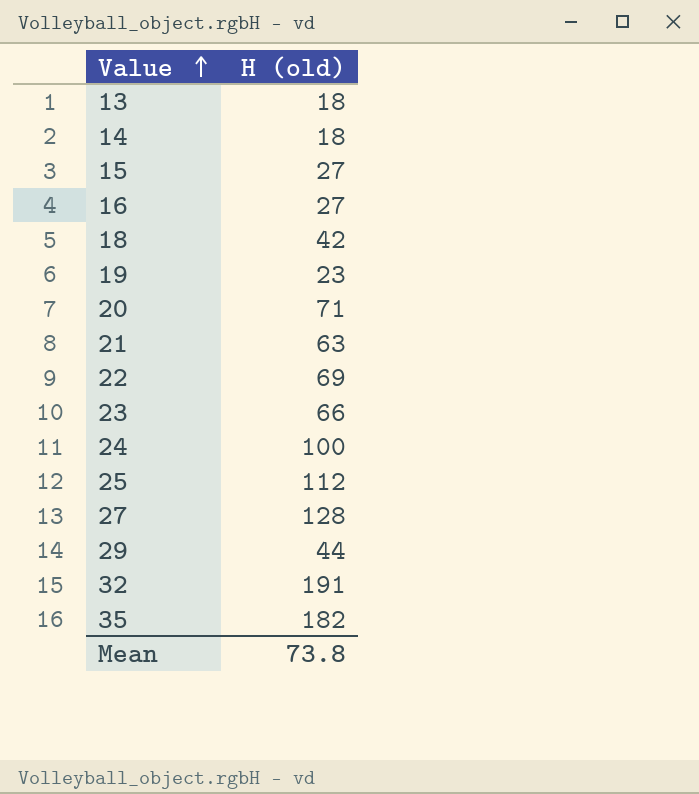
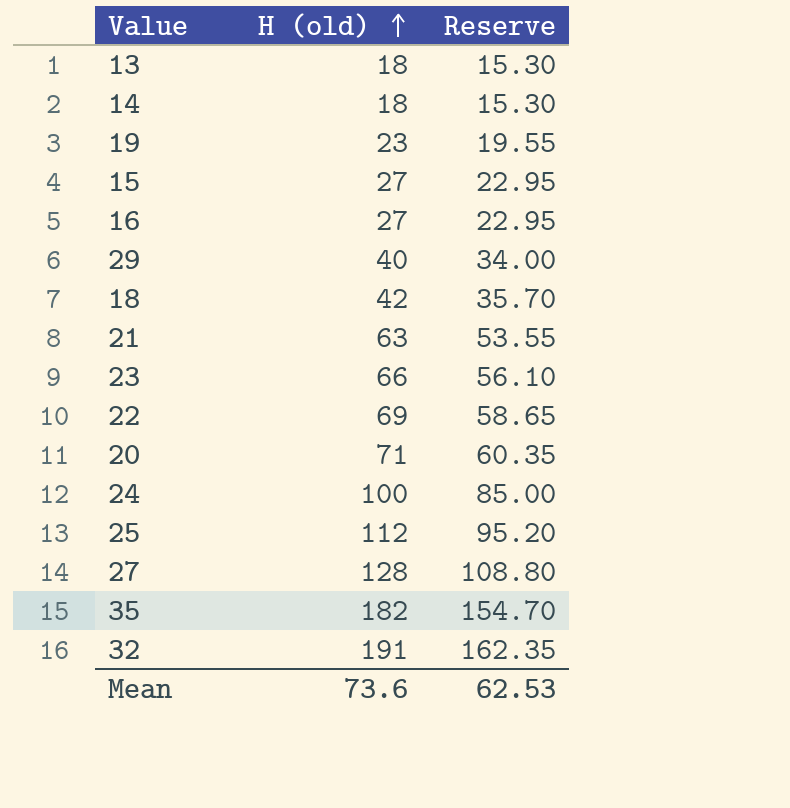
row order: Value ascending -> H (old) ascending
column Reserve | formula: none -> [H (old)] * 0.85
29 | H (old): 44 -> 40
Mean | H (old): 73.8 -> 73.6

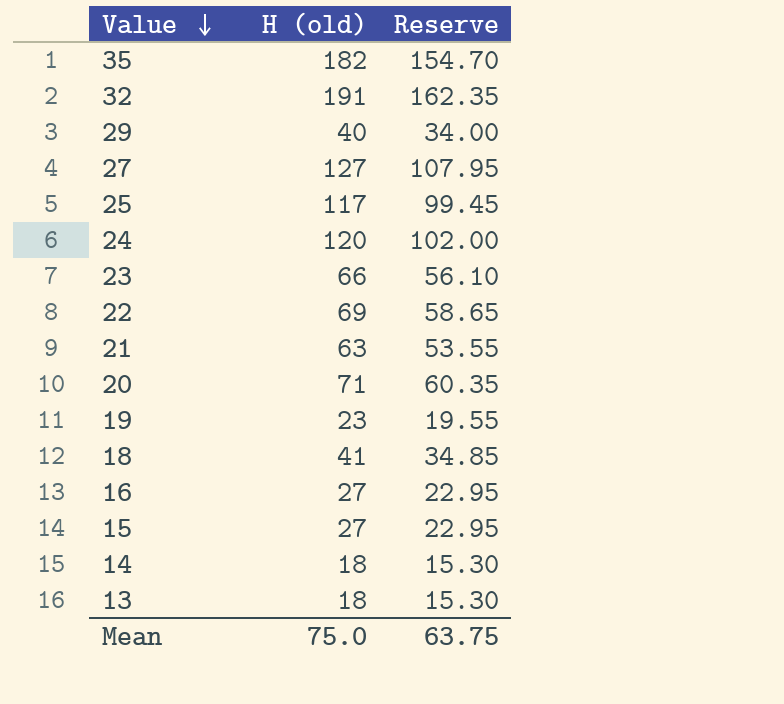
row order: H (old) ascending -> Value descending
27 | H (old): 128 -> 127
27 | Reserve: 108.80 -> 107.95
25 | H (old): 112 -> 117
25 | Reserve: 95.20 -> 99.45
24 | H (old): 100 -> 120
24 | Reserve: 85.00 -> 102.00
18 | H (old): 42 -> 41
18 | Reserve: 35.70 -> 34.85
Mean | H (old): 73.6 -> 75.0
Mean | Reserve: 62.53 -> 63.75

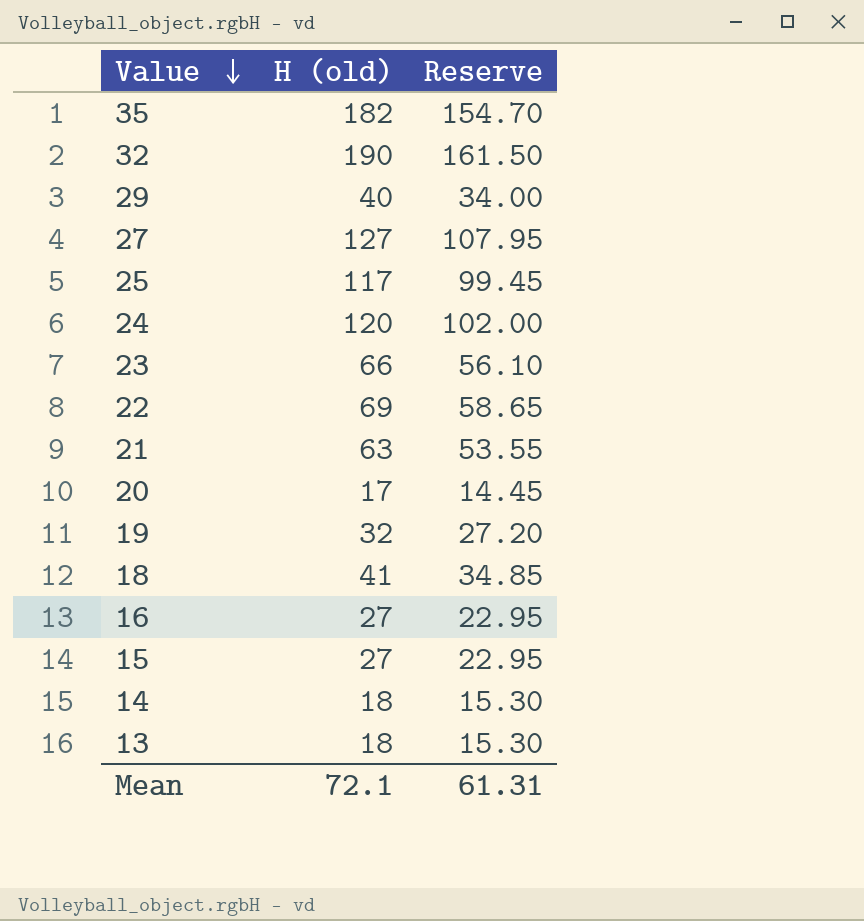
32 | H (old): 191 -> 190
32 | Reserve: 162.35 -> 161.50
20 | H (old): 71 -> 17
20 | Reserve: 60.35 -> 14.45
19 | H (old): 23 -> 32
19 | Reserve: 19.55 -> 27.20
Mean | H (old): 75.0 -> 72.1
Mean | Reserve: 63.75 -> 61.31

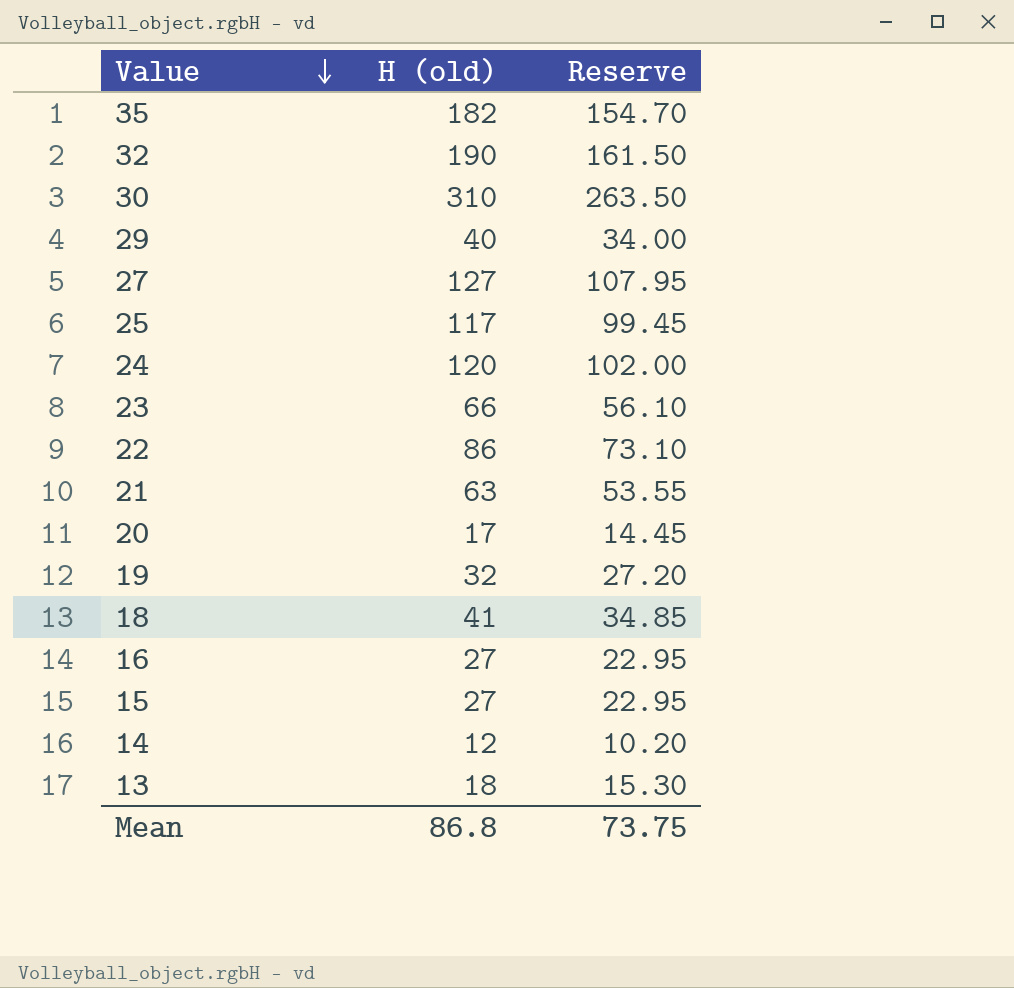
row 30: none -> 310 | 263.50
22 | H (old): 69 -> 86
22 | Reserve: 58.65 -> 73.10
14 | H (old): 18 -> 12
14 | Reserve: 15.30 -> 10.20
Mean | H (old): 72.1 -> 86.8
Mean | Reserve: 61.31 -> 73.75

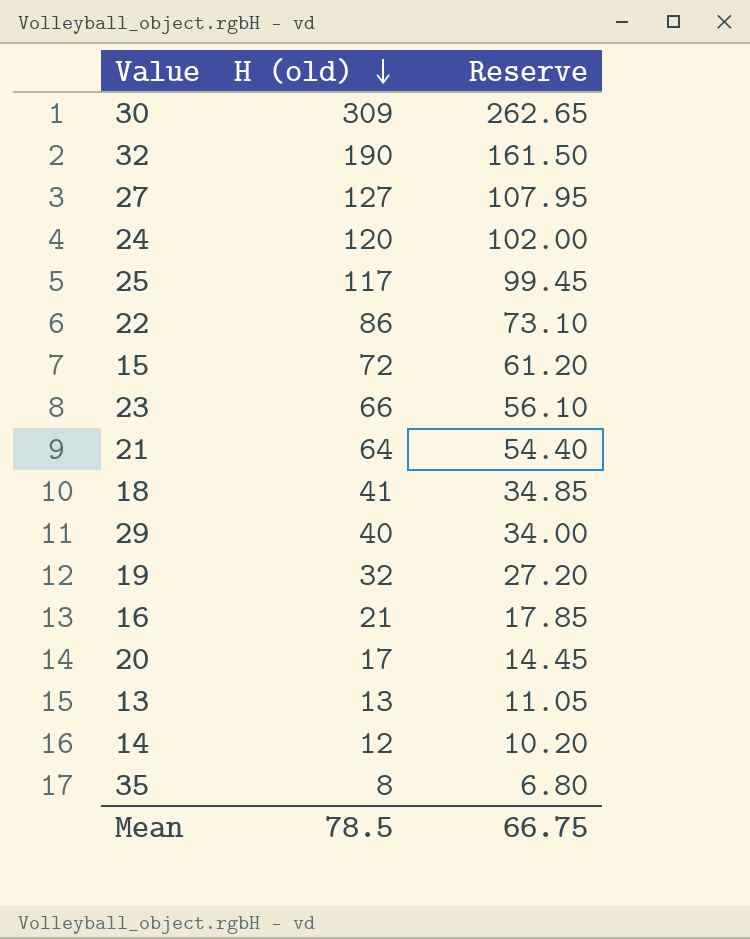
row order: Value descending -> H (old) descending
30 | H (old): 310 -> 309
30 | Reserve: 263.50 -> 262.65
15 | H (old): 27 -> 72
15 | Reserve: 22.95 -> 61.20
21 | H (old): 63 -> 64
21 | Reserve: 53.55 -> 54.40
16 | H (old): 27 -> 21
16 | Reserve: 22.95 -> 17.85
13 | H (old): 18 -> 13
13 | Reserve: 15.30 -> 11.05
35 | H (old): 182 -> 8
35 | Reserve: 154.70 -> 6.80
Mean | H (old): 86.8 -> 78.5
Mean | Reserve: 73.75 -> 66.75

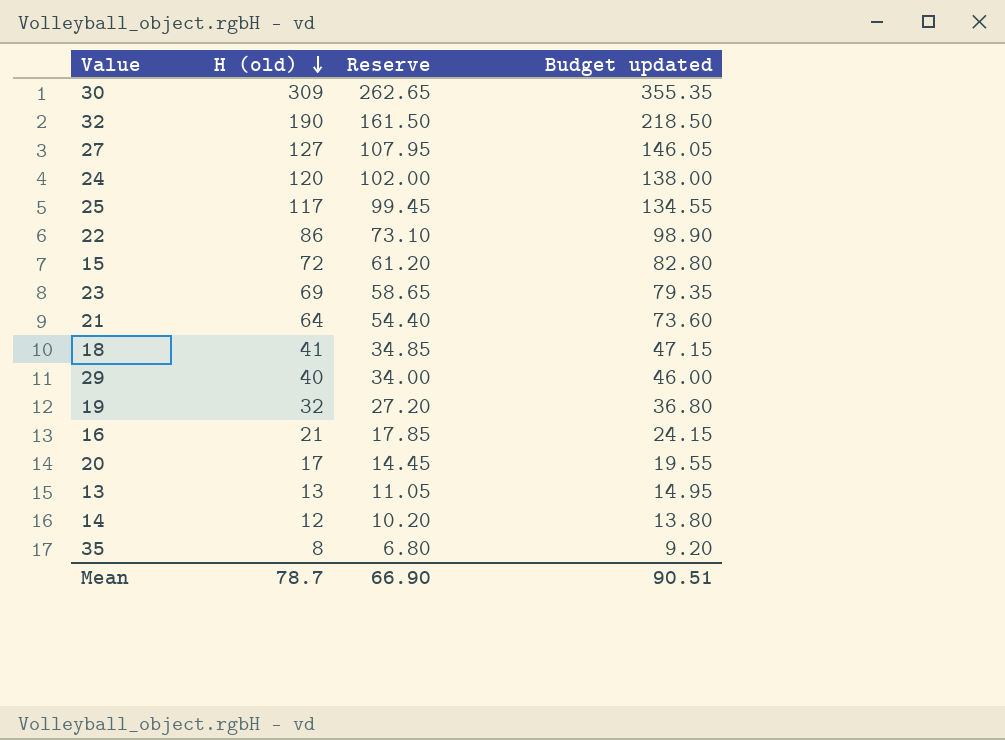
column Budget updated | formula: none -> [H (old)] * 1.15
23 | H (old): 66 -> 69
23 | Reserve: 56.10 -> 58.65
Mean | H (old): 78.5 -> 78.7
Mean | Reserve: 66.75 -> 66.90

